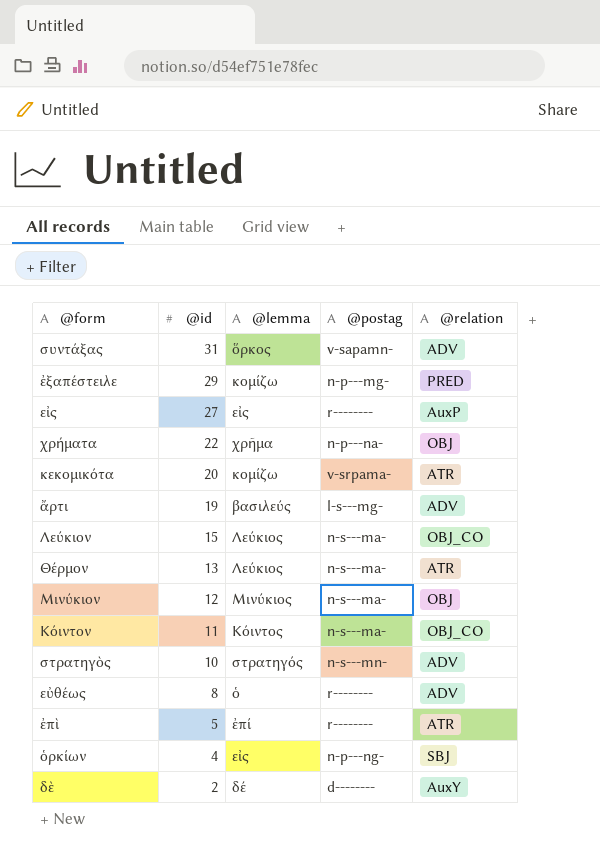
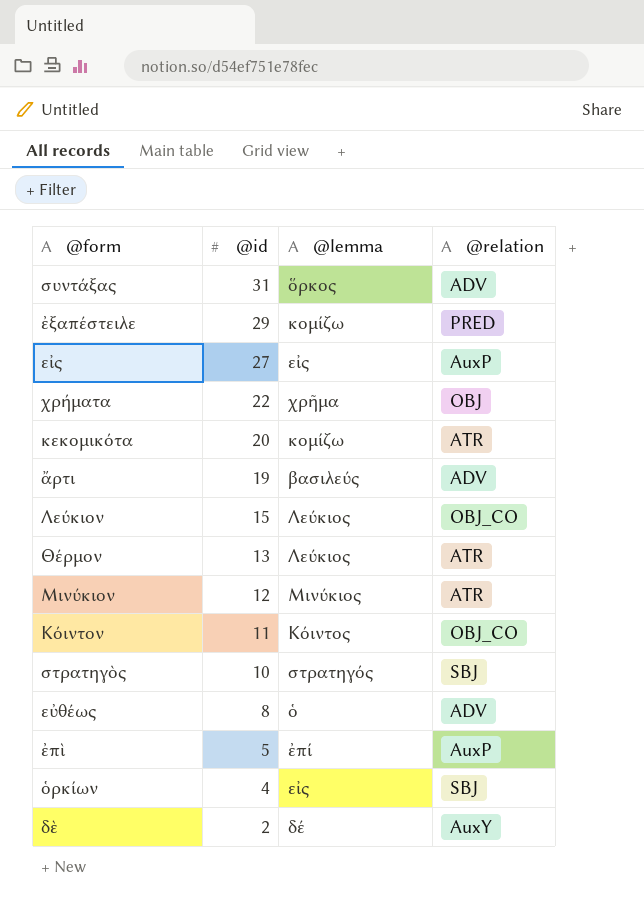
column @postag | position: 4 -> none
Μινύκιον | @relation: OBJ -> ATR
στρατηγὸς | @relation: ADV -> SBJ
ἐπὶ | @relation: ATR -> AuxP

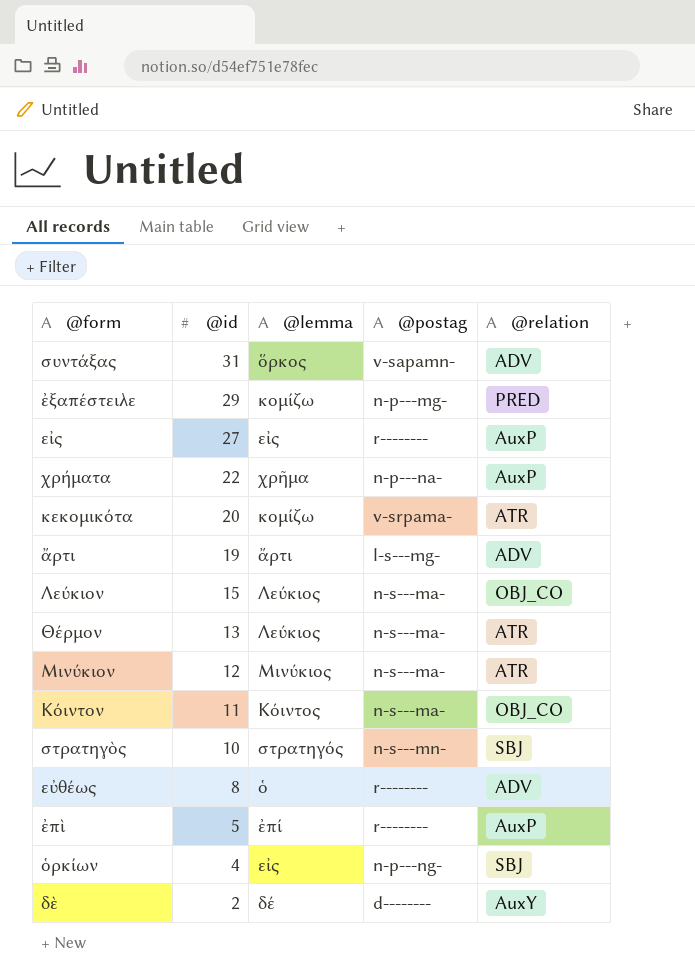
column @postag | position: none -> 4
χρήματα | @relation: OBJ -> AuxP
ἄρτι | @lemma: βασιλεύς -> ἄρτι

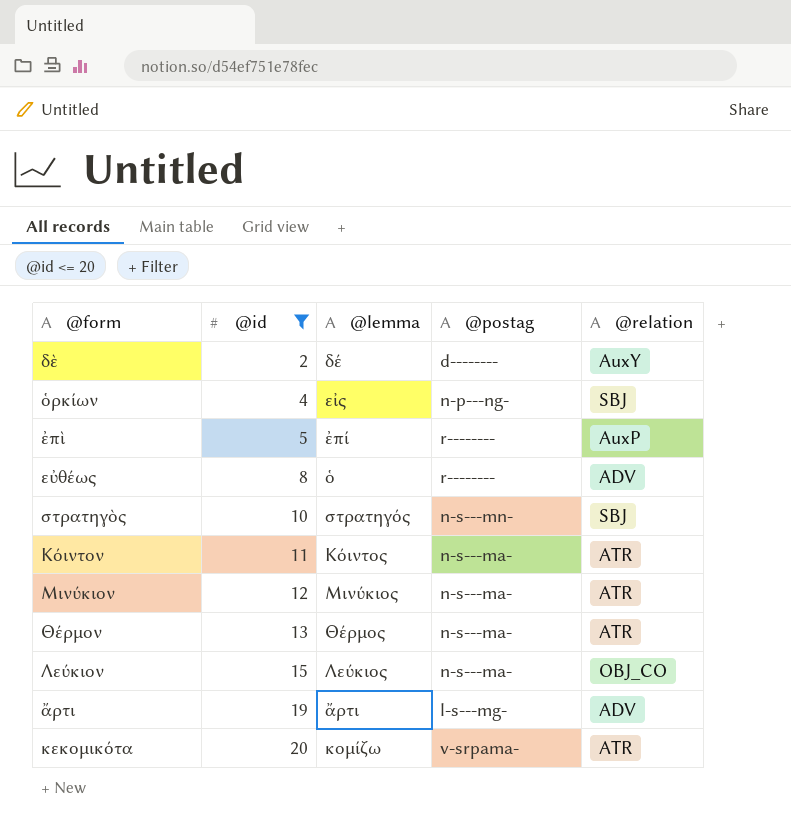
filter: none -> @id <= 20
row order: @id descending -> @id ascending
Κόιντον | @relation: OBJ_CO -> ATR
Θέρμον | @lemma: Λεύκιος -> Θέρμος

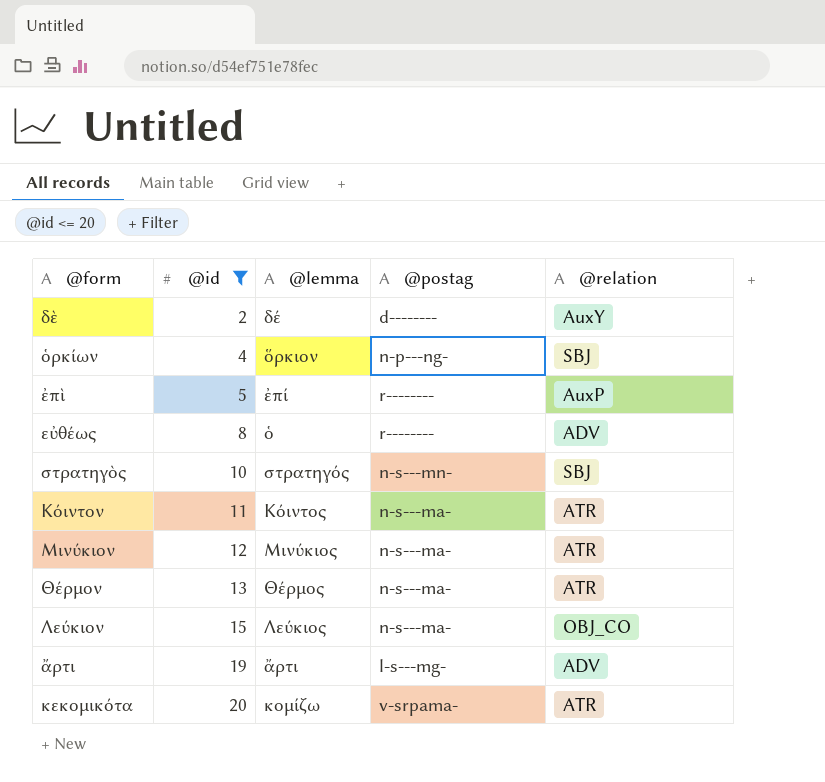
ὁρκίων | @lemma: εἰς -> ὅρκιον

